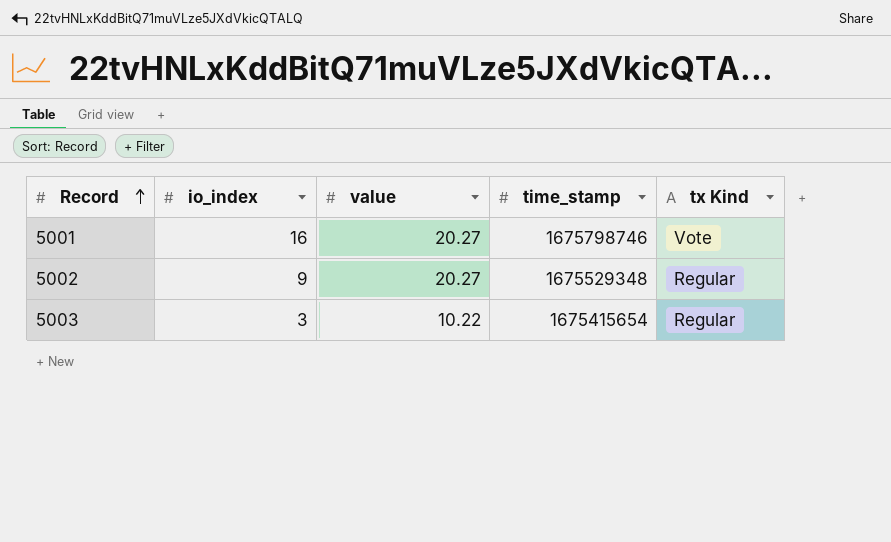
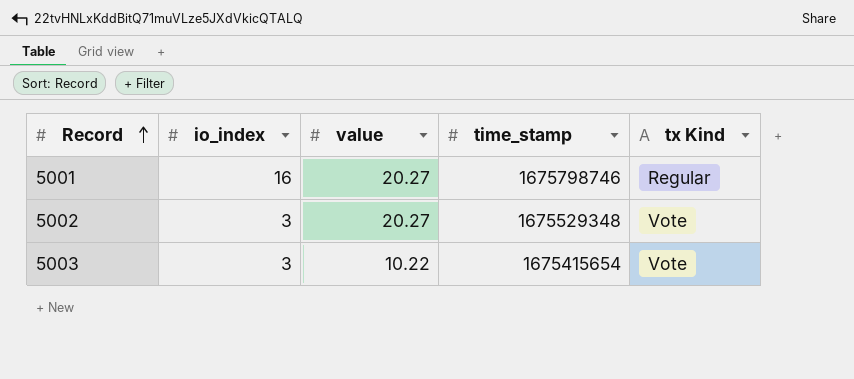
5001 | tx Kind: Vote -> Regular
5002 | io_index: 9 -> 3
5002 | tx Kind: Regular -> Vote
5003 | tx Kind: Regular -> Vote

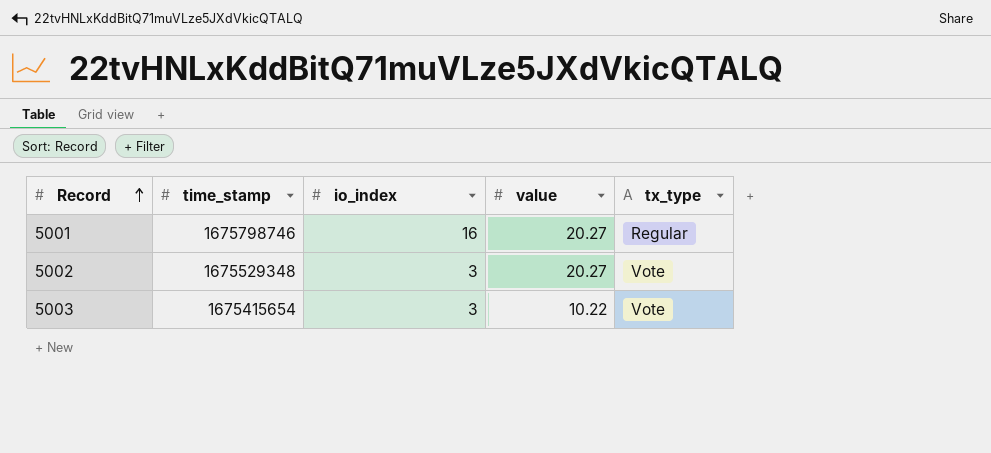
column time_stamp | position: 4 -> 2
column name: tx Kind -> tx_type

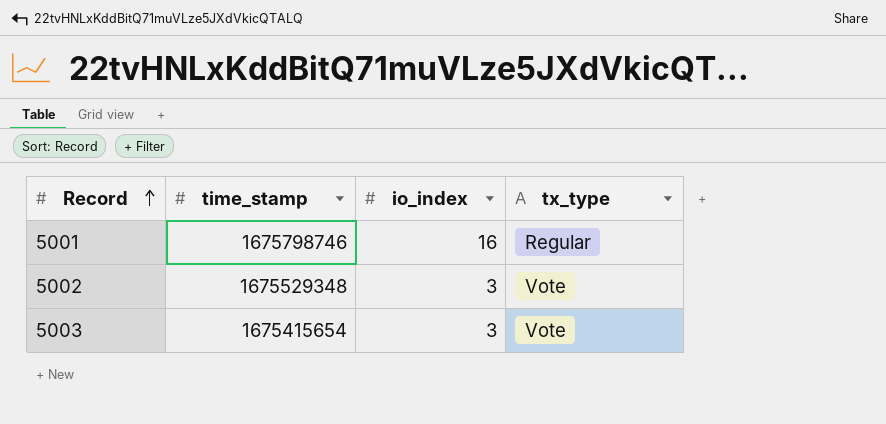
column value | position: 4 -> none

